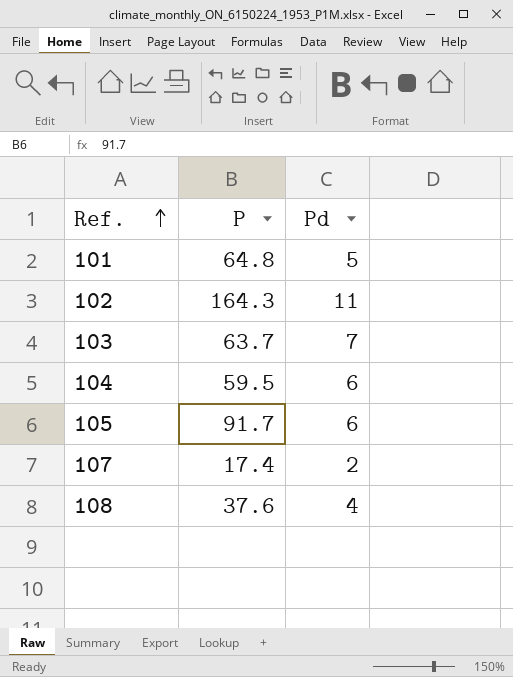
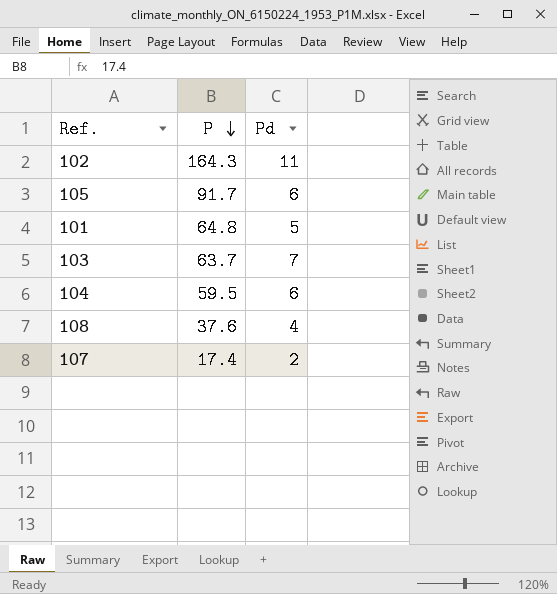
row order: Ref. ascending -> P descending

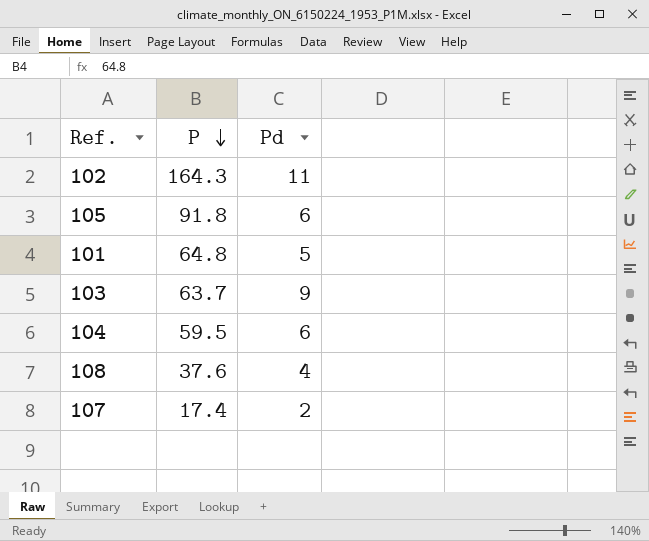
105 | P: 91.7 -> 91.8
103 | Pd: 7 -> 9

